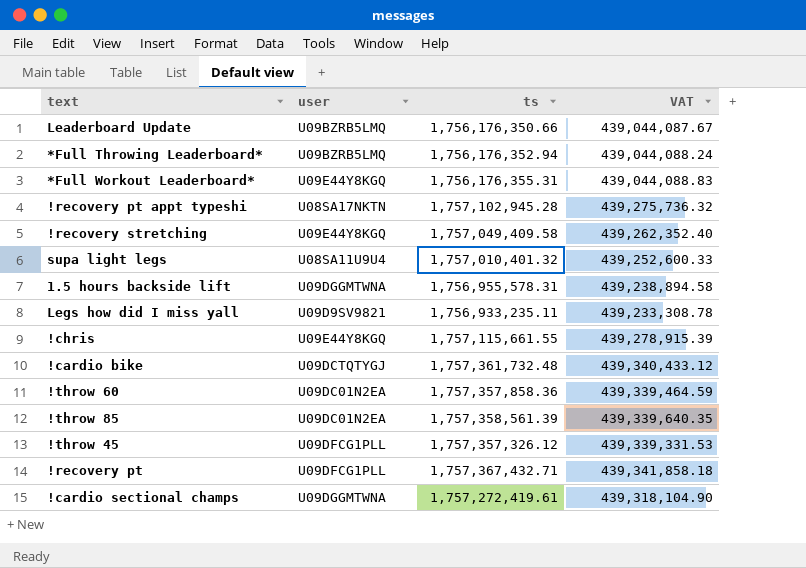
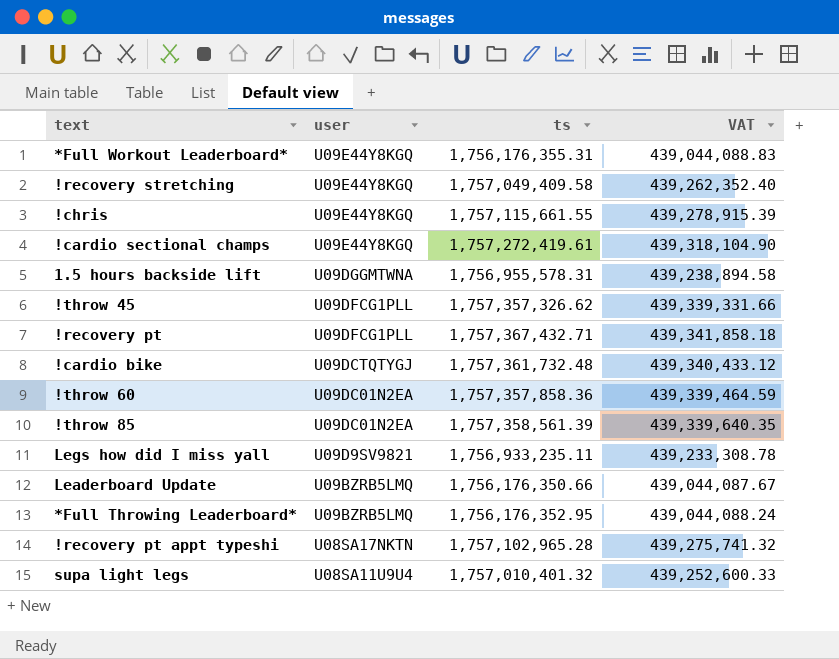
row order: none -> user descending
!cardio sectional champs | user: U09DGGMTWNA -> U09E44Y8KGQ
!throw 45 | ts: 1,757,357,326.12 -> 1,757,357,326.62
!throw 45 | VAT: 439,339,331.53 -> 439,339,331.66
*Full Throwing Leaderboard* | ts: 1,756,176,352.94 -> 1,756,176,352.95
!recovery pt appt typeshi | ts: 1,757,102,945.28 -> 1,757,102,965.28
!recovery pt appt typeshi | VAT: 439,275,736.32 -> 439,275,741.32

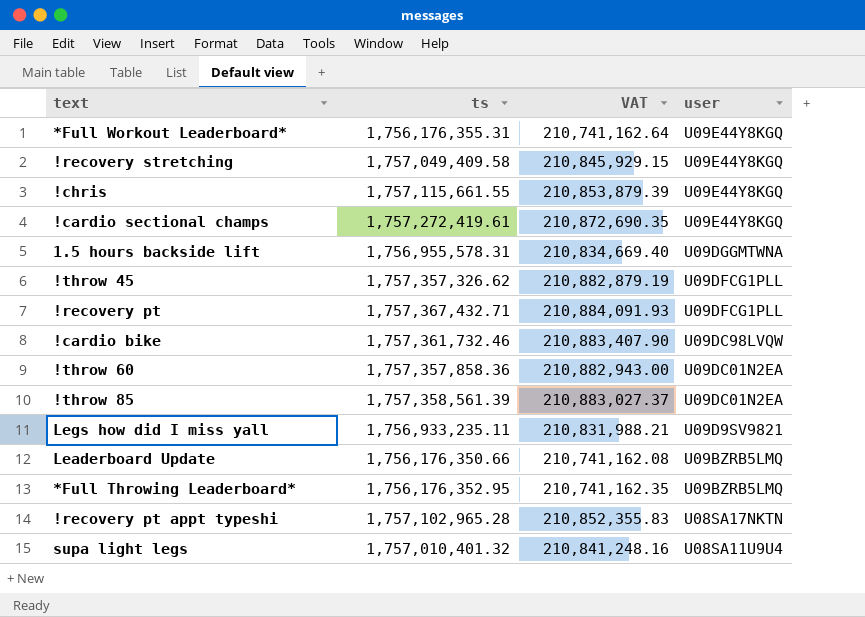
column VAT | formula: [ts] * 0.25 -> [ts] * 0.12
column user | position: 2 -> 4
!cardio bike | ts: 1,757,361,732.48 -> 1,757,361,732.46
!cardio bike | user: U09DCTQTYGJ -> U09DC98LVQW

